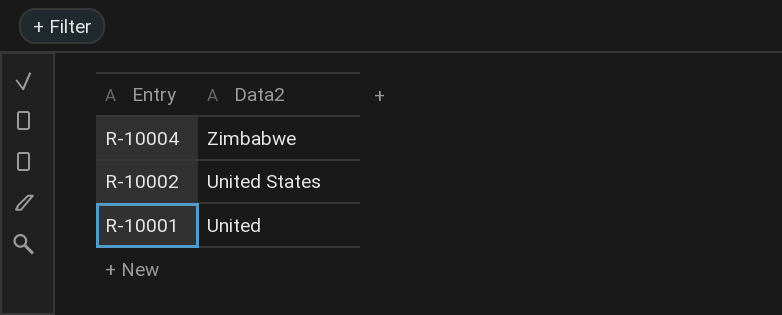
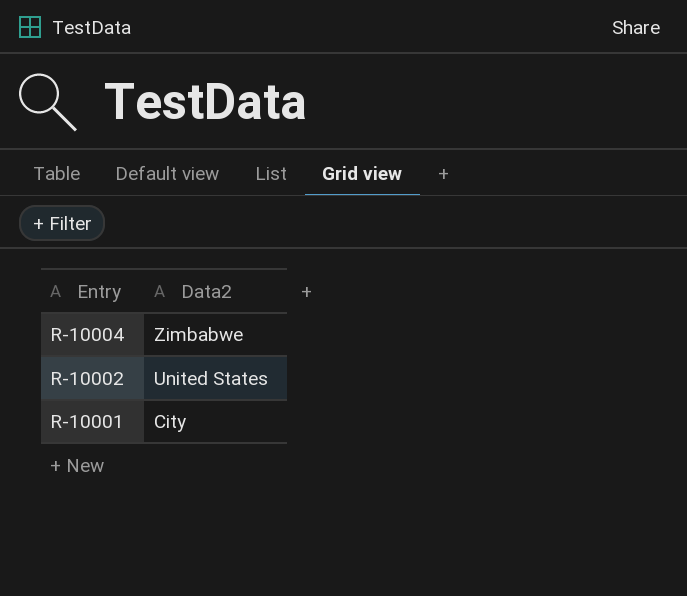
R-10001 | Data2: United -> City

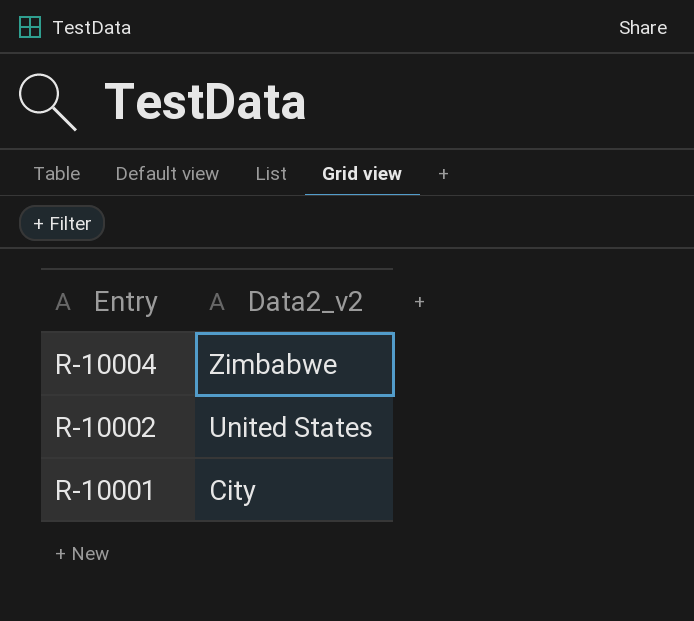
column name: Data2 -> Data2_v2

